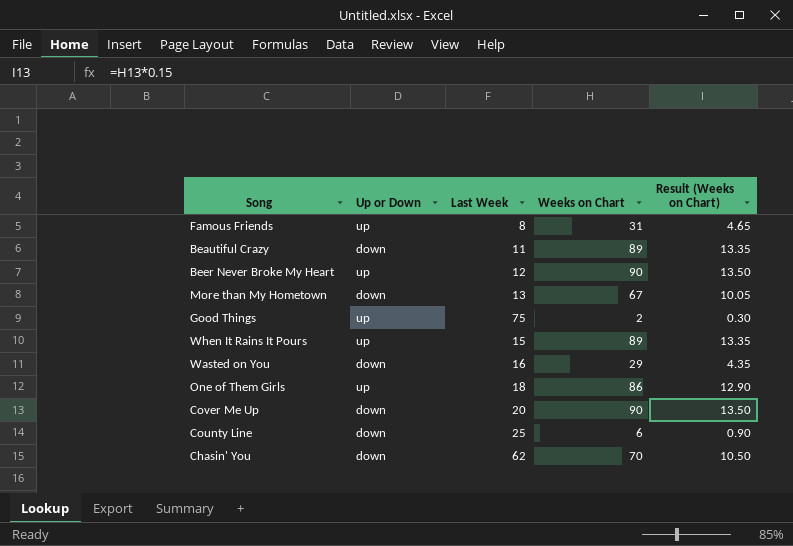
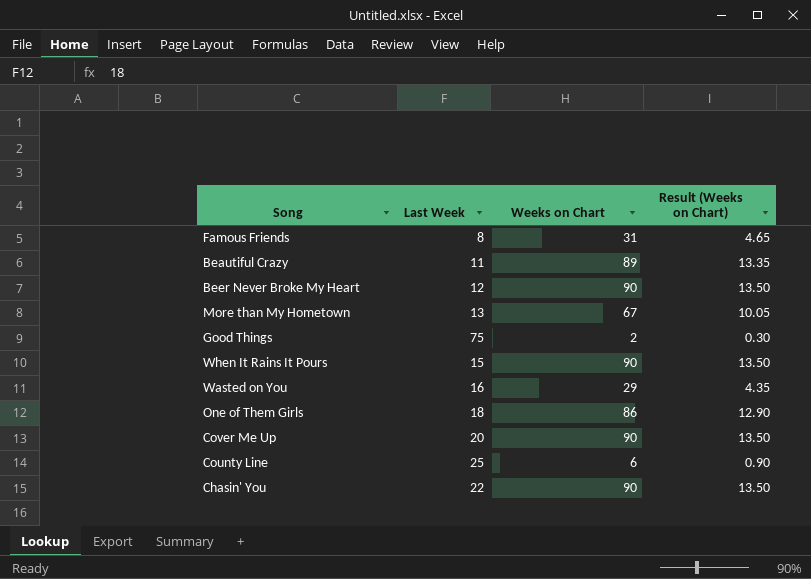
column Up or Down | position: 2 -> none
When It Rains It Pours | Weeks on Chart: 89 -> 90
When It Rains It Pours | Result (Weeks on Chart): 13.35 -> 13.50
Chasin' You | Last Week: 62 -> 22
Chasin' You | Weeks on Chart: 70 -> 90
Chasin' You | Result (Weeks on Chart): 10.50 -> 13.50

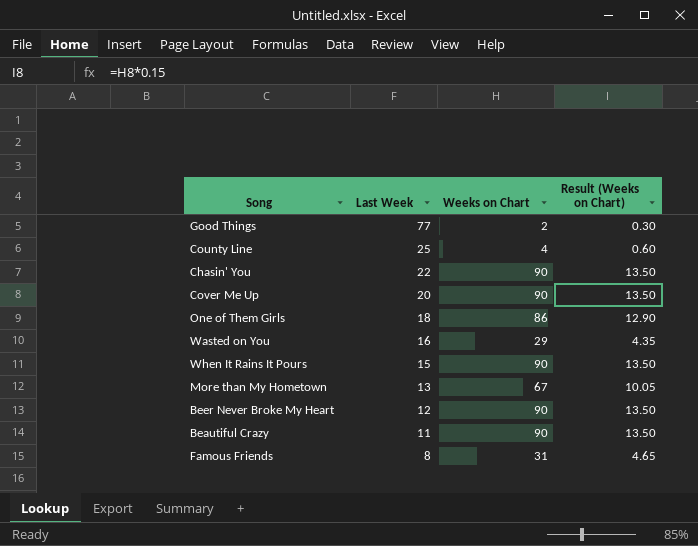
row order: none -> Last Week descending
Good Things | Last Week: 75 -> 77
County Line | Weeks on Chart: 6 -> 4
County Line | Result (Weeks on Chart): 0.90 -> 0.60
Beautiful Crazy | Weeks on Chart: 89 -> 90
Beautiful Crazy | Result (Weeks on Chart): 13.35 -> 13.50

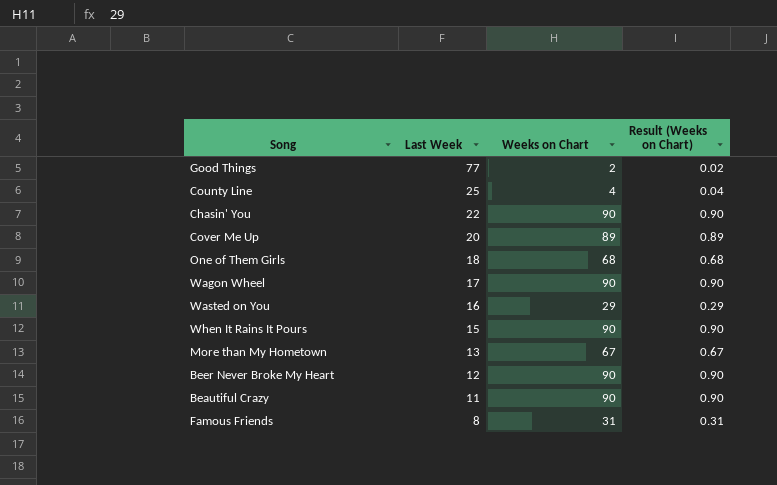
column Result (Weeks on Chart) | formula: [Weeks on Chart] * 0.15 -> [Weeks on Chart] * 0.01
Cover Me Up | Weeks on Chart: 90 -> 89
One of Them Girls | Weeks on Chart: 86 -> 68
row Wagon Wheel: none -> 17 | 90 | 0.90

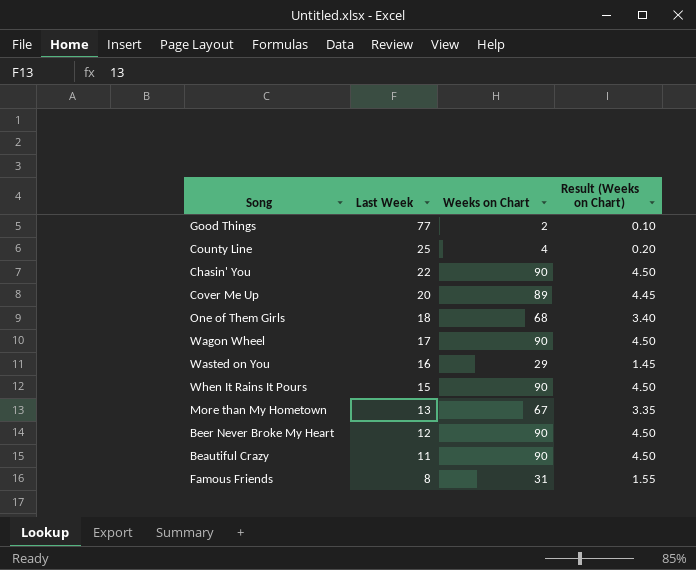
column Result (Weeks on Chart) | formula: [Weeks on Chart] * 0.01 -> [Weeks on Chart] * 0.05

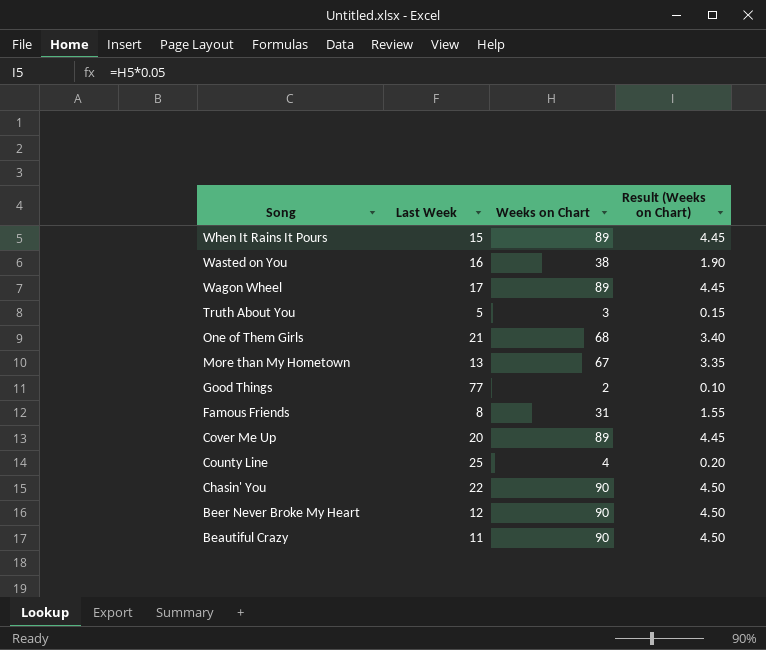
row order: Last Week descending -> Song descending
When It Rains It Pours | Weeks on Chart: 90 -> 89
When It Rains It Pours | Result (Weeks on Chart): 4.50 -> 4.45
Wasted on You | Weeks on Chart: 29 -> 38
Wasted on You | Result (Weeks on Chart): 1.45 -> 1.90
Wagon Wheel | Weeks on Chart: 90 -> 89
Wagon Wheel | Result (Weeks on Chart): 4.50 -> 4.45
row Truth About You: none -> 5 | 3 | 0.15
One of Them Girls | Last Week: 18 -> 21

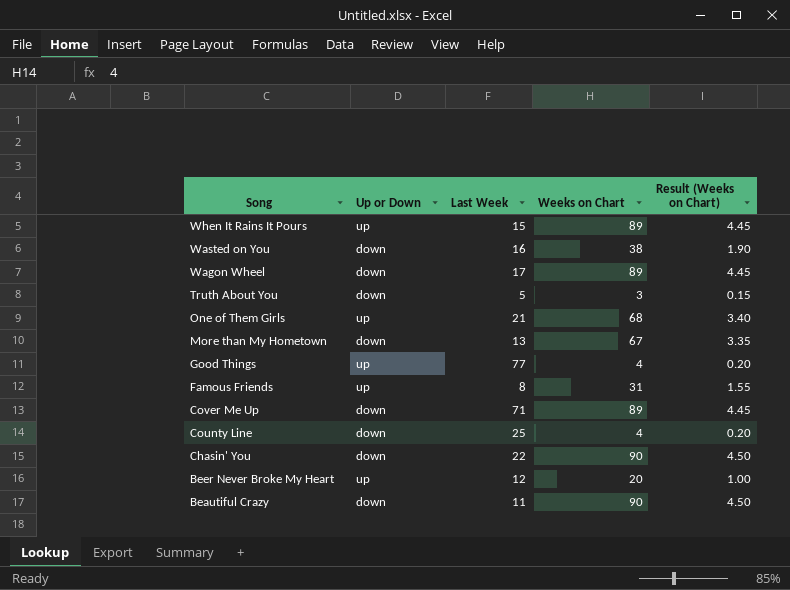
column Up or Down | position: none -> 2
Good Things | Weeks on Chart: 2 -> 4
Good Things | Result (Weeks on Chart): 0.10 -> 0.20
Cover Me Up | Last Week: 20 -> 71
Beer Never Broke My Heart | Weeks on Chart: 90 -> 20
Beer Never Broke My Heart | Result (Weeks on Chart): 4.50 -> 1.00

